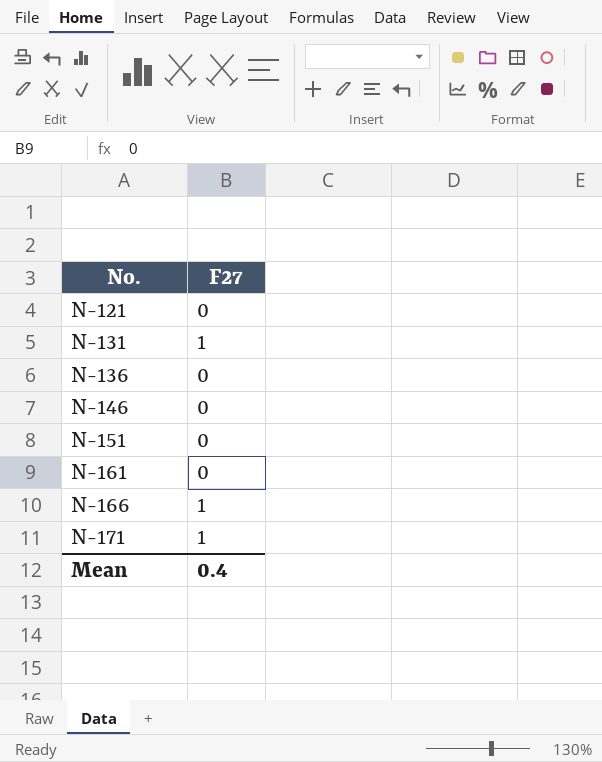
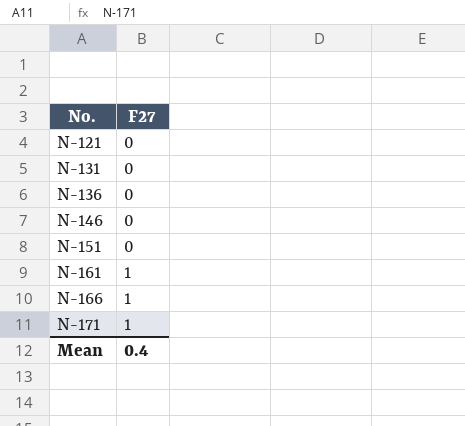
N-131 | F27: 1 -> 0
N-161 | F27: 0 -> 1

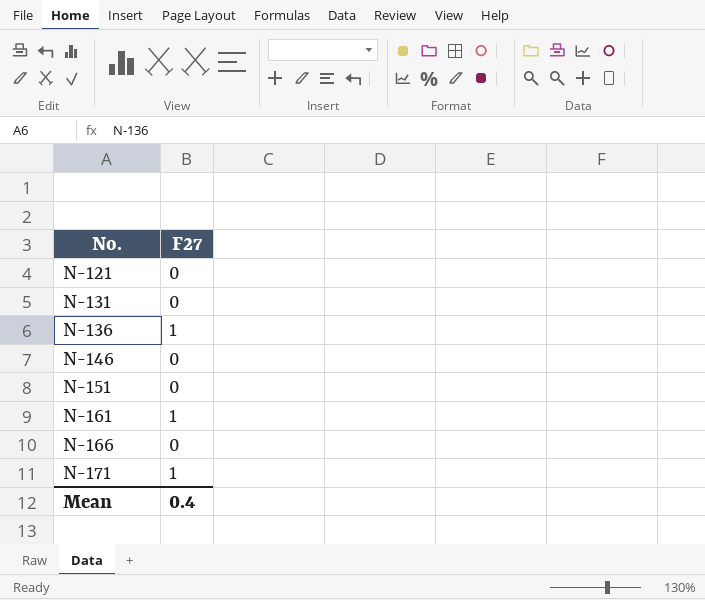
N-136 | F27: 0 -> 1
N-166 | F27: 1 -> 0

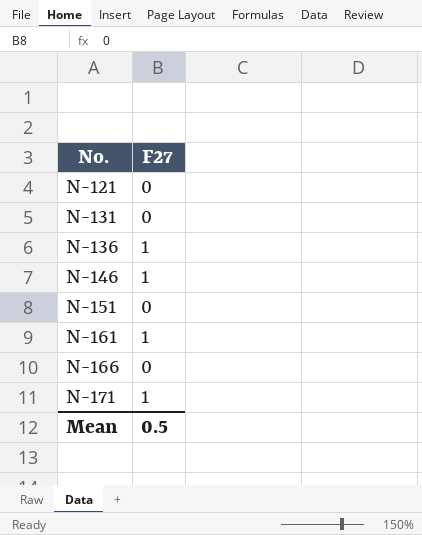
N-146 | F27: 0 -> 1
Mean | F27: 0.4 -> 0.5

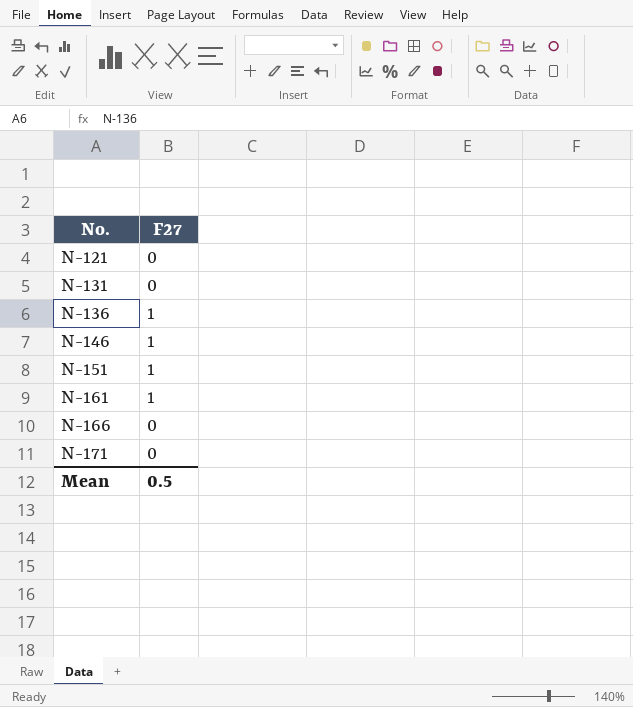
N-151 | F27: 0 -> 1
N-171 | F27: 1 -> 0

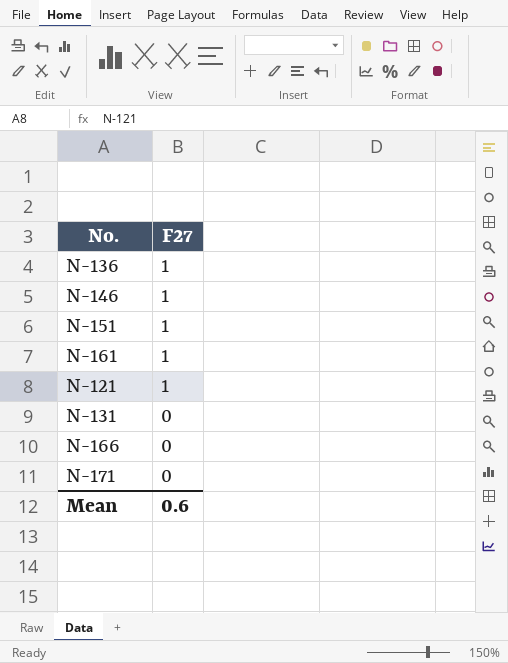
row order: No. ascending -> F27 descending
N-121 | F27: 0 -> 1
Mean | F27: 0.5 -> 0.6

